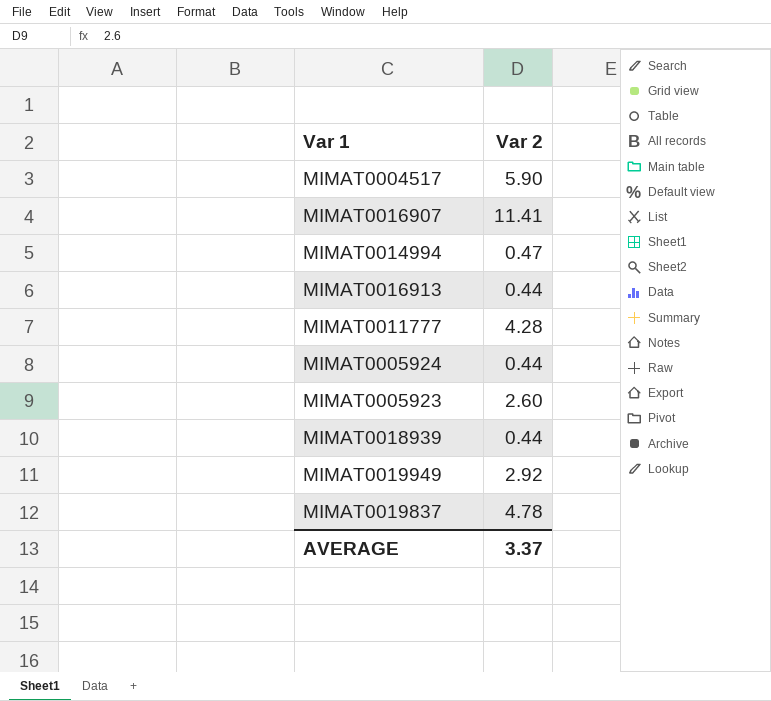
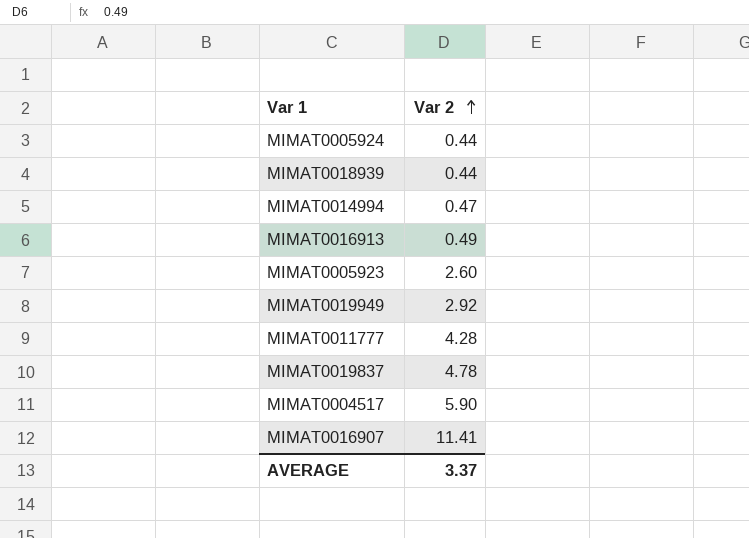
row order: none -> Var 2 ascending
MIMAT0016913 | Var 2: 0.44 -> 0.49

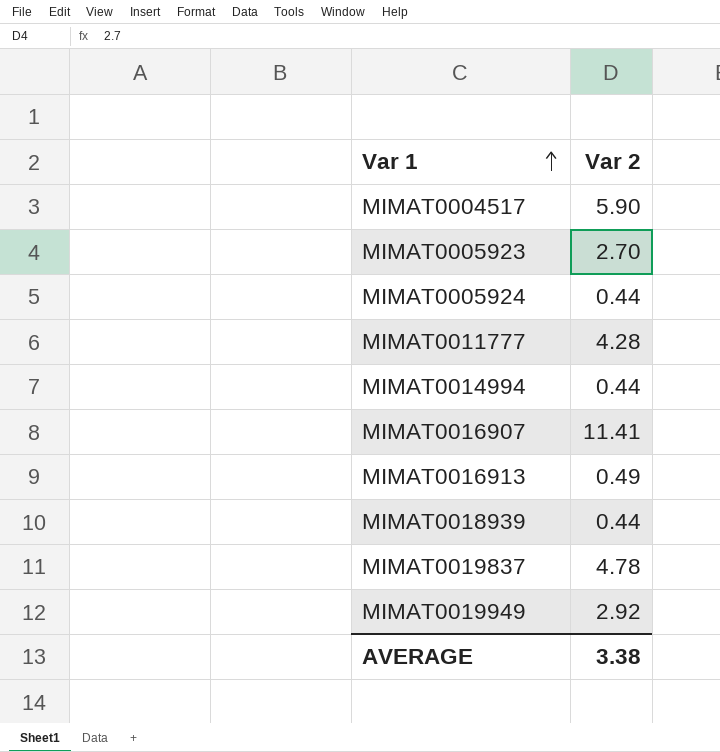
row order: Var 2 ascending -> Var 1 ascending
MIMAT0005923 | Var 2: 2.60 -> 2.70
MIMAT0014994 | Var 2: 0.47 -> 0.44
AVERAGE | Var 2: 3.37 -> 3.38

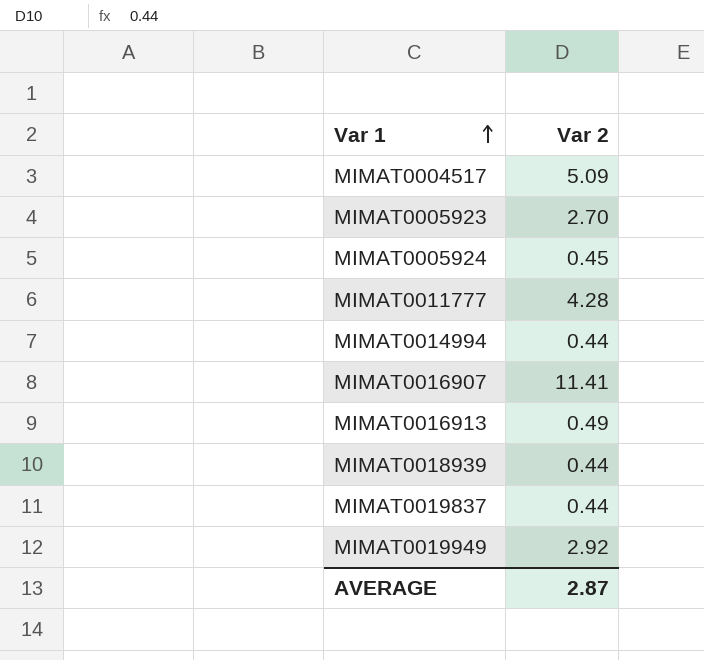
MIMAT0004517 | Var 2: 5.90 -> 5.09
MIMAT0005924 | Var 2: 0.44 -> 0.45
MIMAT0019837 | Var 2: 4.78 -> 0.44
AVERAGE | Var 2: 3.38 -> 2.87

